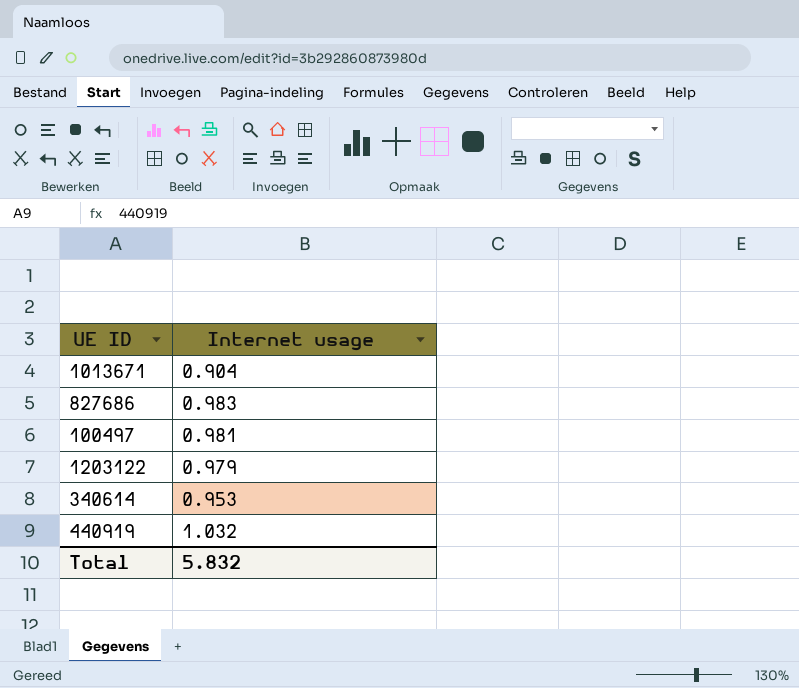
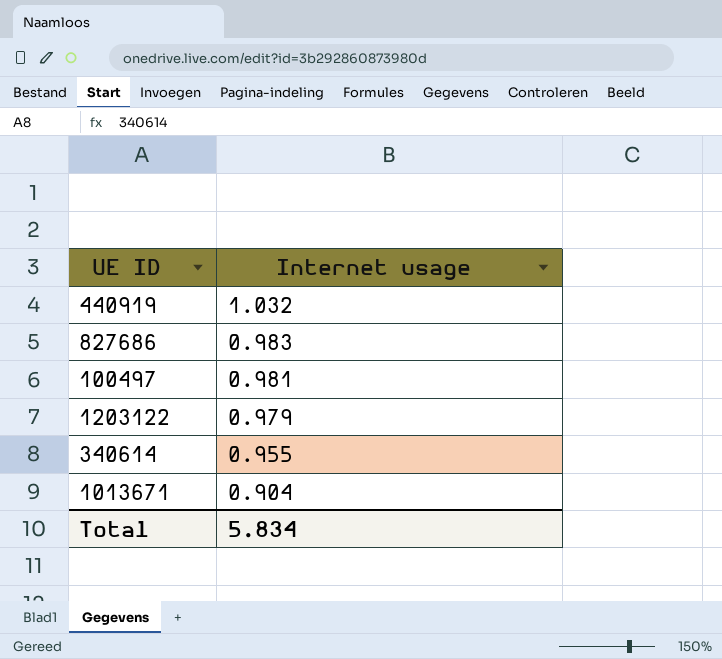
row order: none -> Internet usage descending
340614 | Internet usage: 0.953 -> 0.955
Total | Internet usage: 5.832 -> 5.834

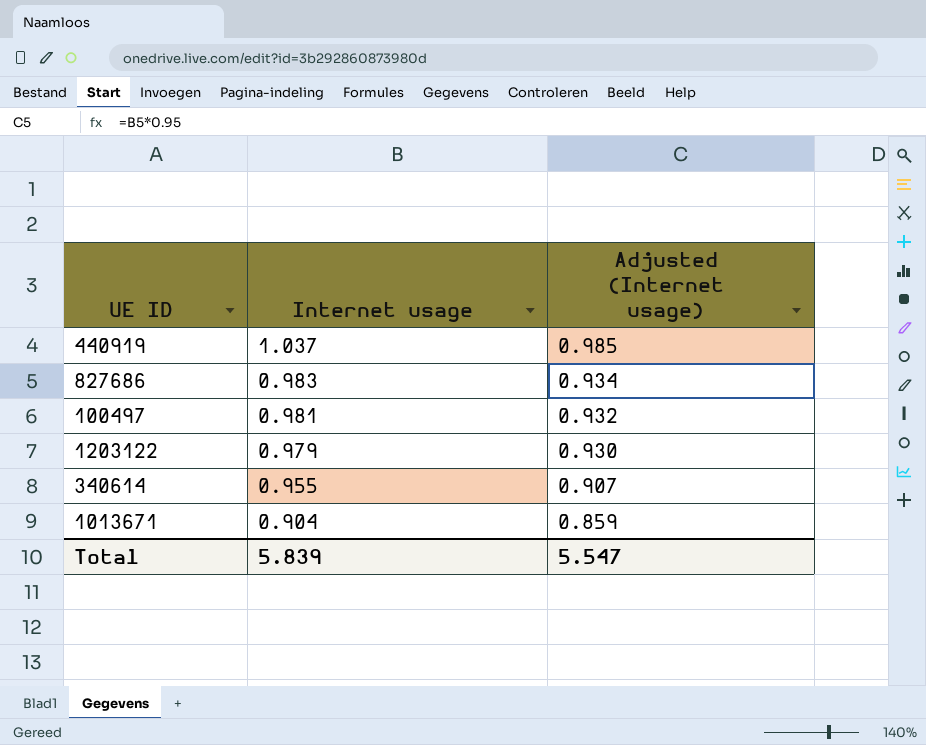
column Adjusted (Internet usage) | formula: none -> [Internet usage] * 0.95
440919 | Internet usage: 1.032 -> 1.037
Total | Internet usage: 5.834 -> 5.839

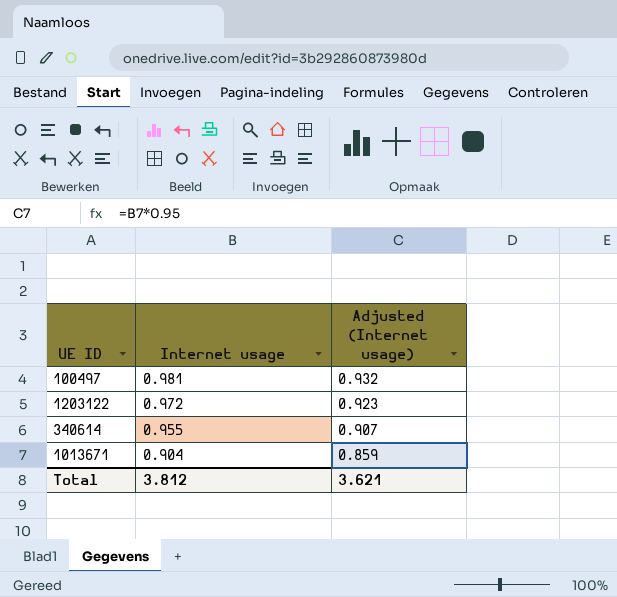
row 440919: 1.037 | 0.985 -> none
row 827686: 0.983 | 0.934 -> none
1203122 | Internet usage: 0.979 -> 0.972
1203122 | Adjusted (Internet usage): 0.930 -> 0.923
Total | Internet usage: 5.839 -> 3.812
Total | Adjusted (Internet usage): 5.547 -> 3.621

